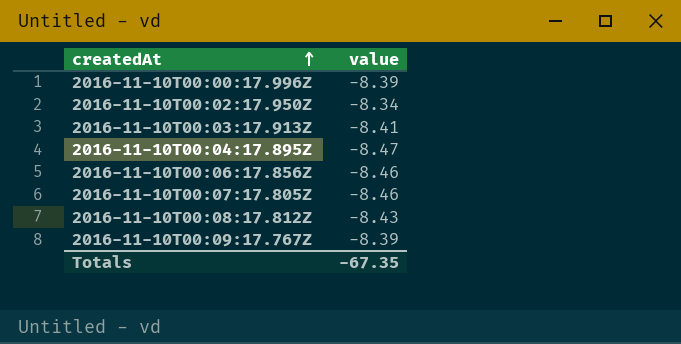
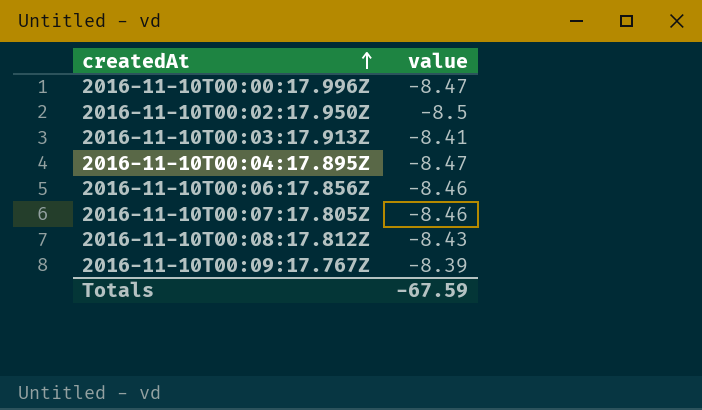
2016-11-10T00:00:17.996Z | value: -8.39 -> -8.47
2016-11-10T00:02:17.950Z | value: -8.34 -> -8.5
Totals | value: -67.35 -> -67.59

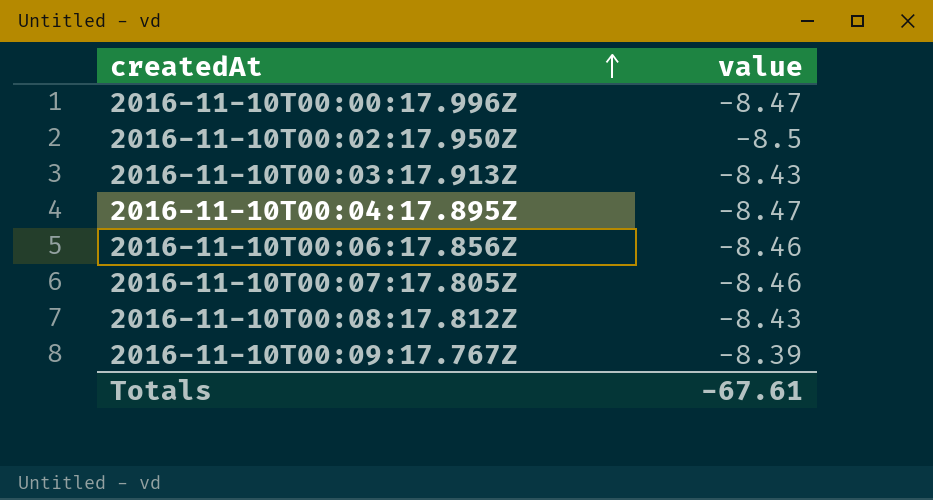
2016-11-10T00:03:17.913Z | value: -8.41 -> -8.43
Totals | value: -67.59 -> -67.61

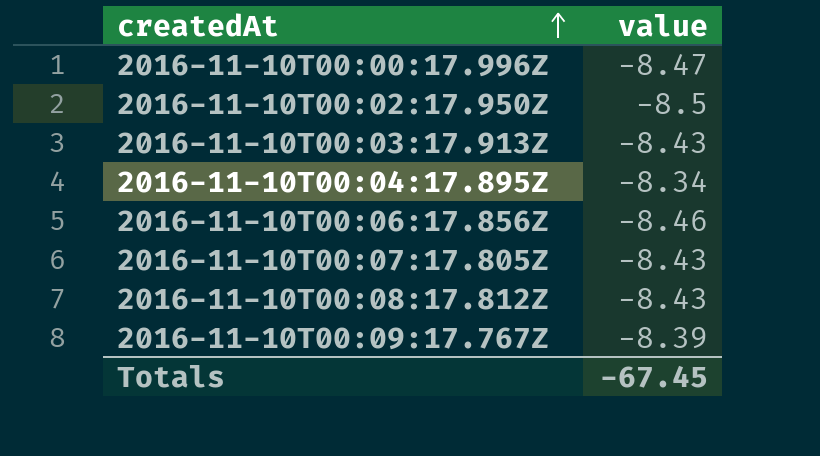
2016-11-10T00:04:17.895Z | value: -8.47 -> -8.34
2016-11-10T00:07:17.805Z | value: -8.46 -> -8.43
Totals | value: -67.61 -> -67.45

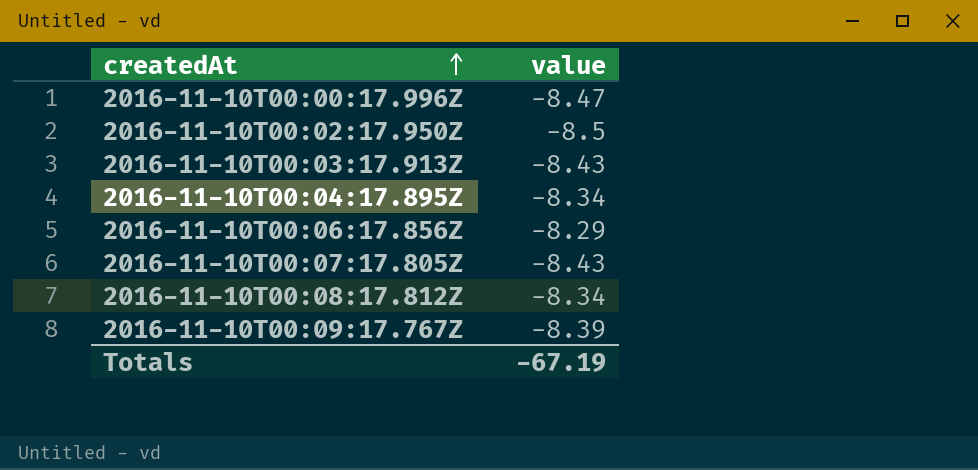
2016-11-10T00:06:17.856Z | value: -8.46 -> -8.29
2016-11-10T00:08:17.812Z | value: -8.43 -> -8.34
Totals | value: -67.45 -> -67.19

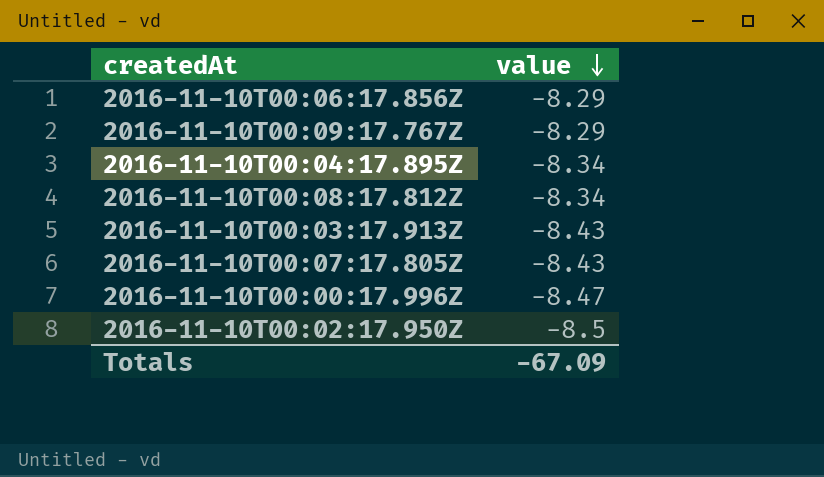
row order: createdAt ascending -> value descending
2016-11-10T00:09:17.767Z | value: -8.39 -> -8.29
Totals | value: -67.19 -> -67.09

